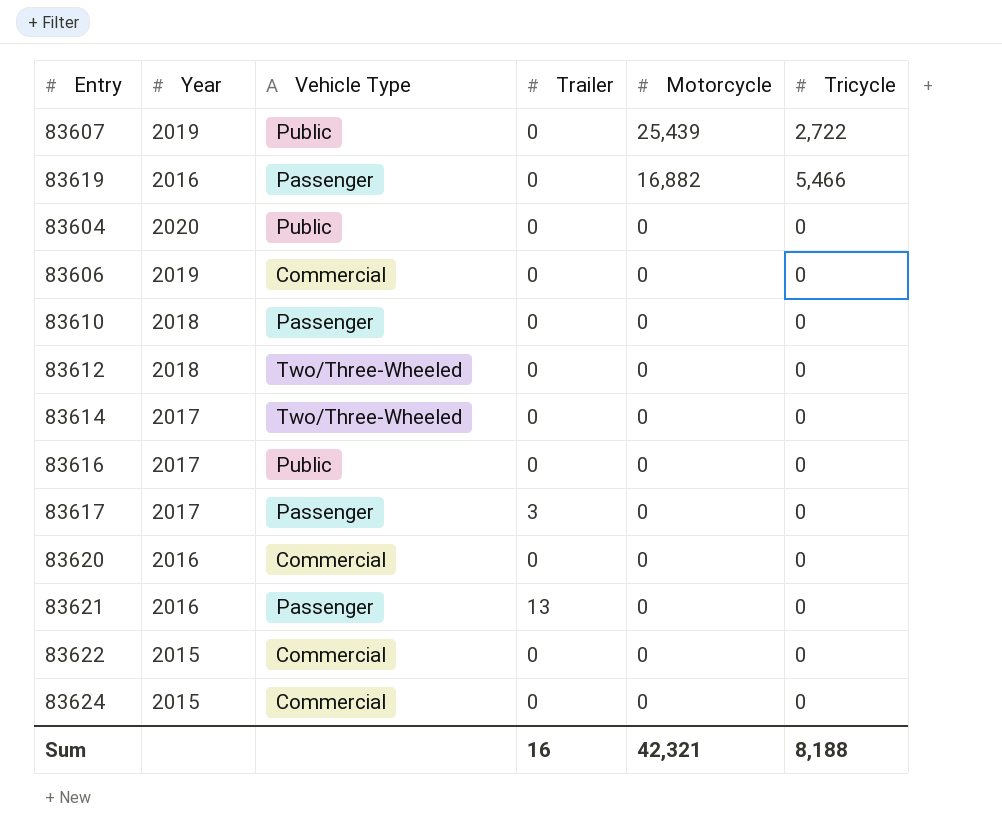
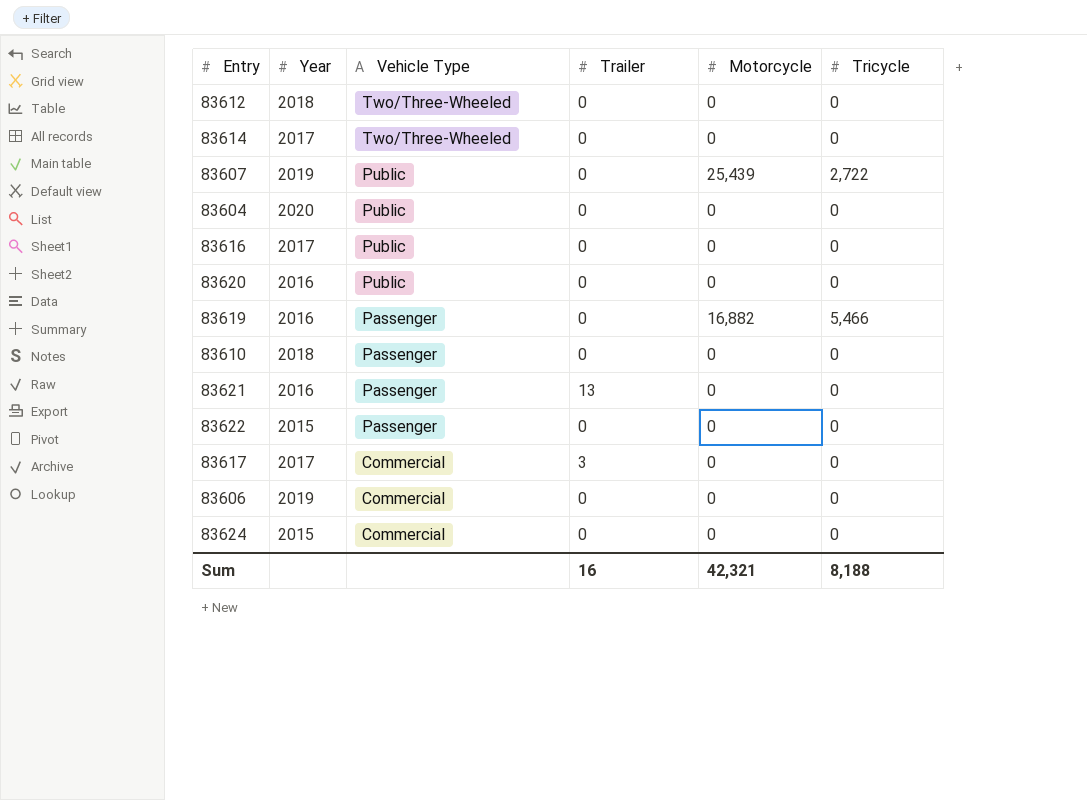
row order: Motorcycle descending -> Vehicle Type descending
83620 | Vehicle Type: Commercial -> Public
83622 | Vehicle Type: Commercial -> Passenger
83617 | Vehicle Type: Passenger -> Commercial

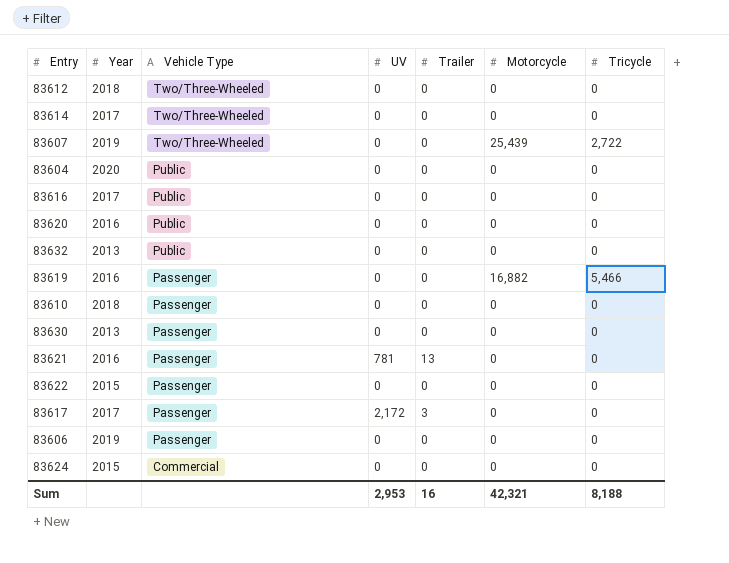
column UV | position: none -> 4
83607 | Vehicle Type: Public -> Two/Three-Wheeled
row 83632: none -> 2013 | Public | 0 | 0 | 0 | 0
row 83630: none -> 2013 | Passenger | 0 | 0 | 0 | 0
83617 | Vehicle Type: Commercial -> Passenger
83606 | Vehicle Type: Commercial -> Passenger

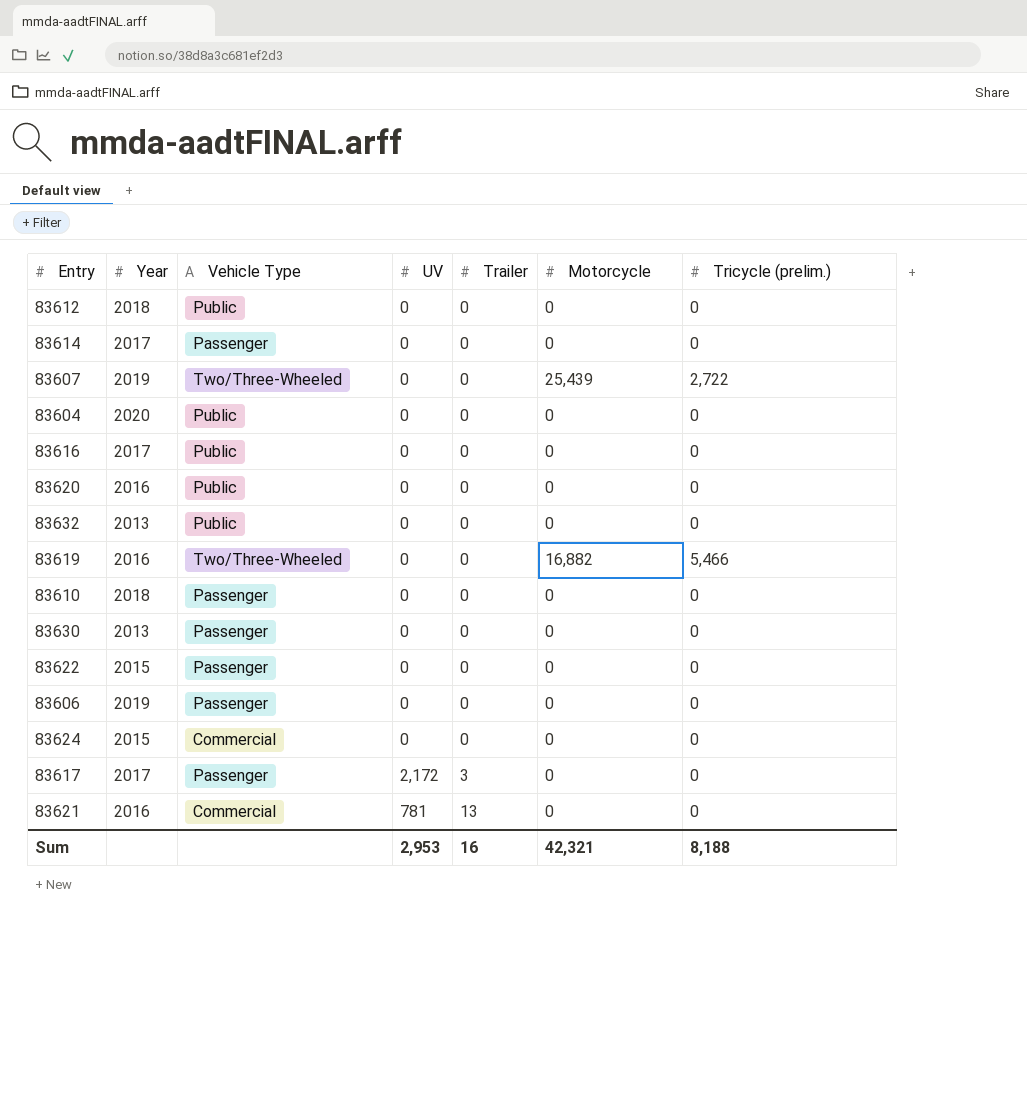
row order: Vehicle Type descending -> Trailer ascending
column name: Tricycle -> Tricycle (prelim.)
83612 | Vehicle Type: Two/Three-Wheeled -> Public
83614 | Vehicle Type: Two/Three-Wheeled -> Passenger
83619 | Vehicle Type: Passenger -> Two/Three-Wheeled
83621 | Vehicle Type: Passenger -> Commercial

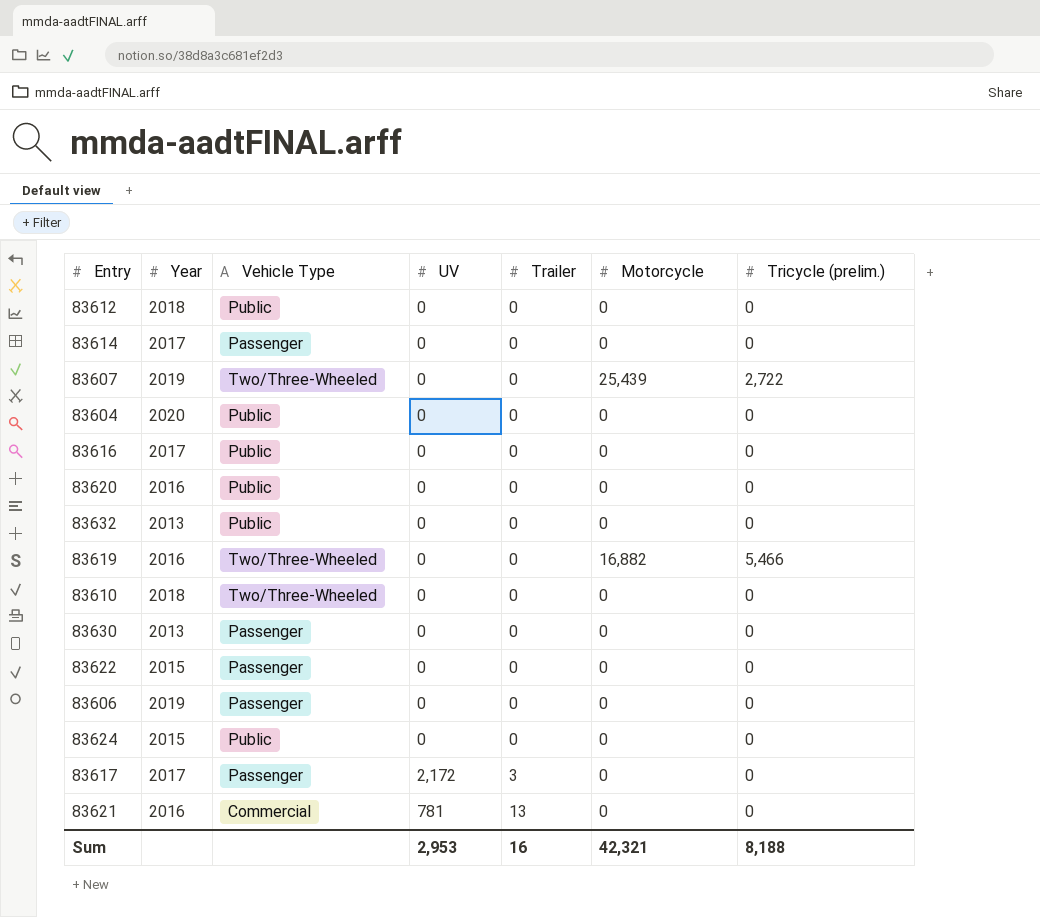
83610 | Vehicle Type: Passenger -> Two/Three-Wheeled
83624 | Vehicle Type: Commercial -> Public

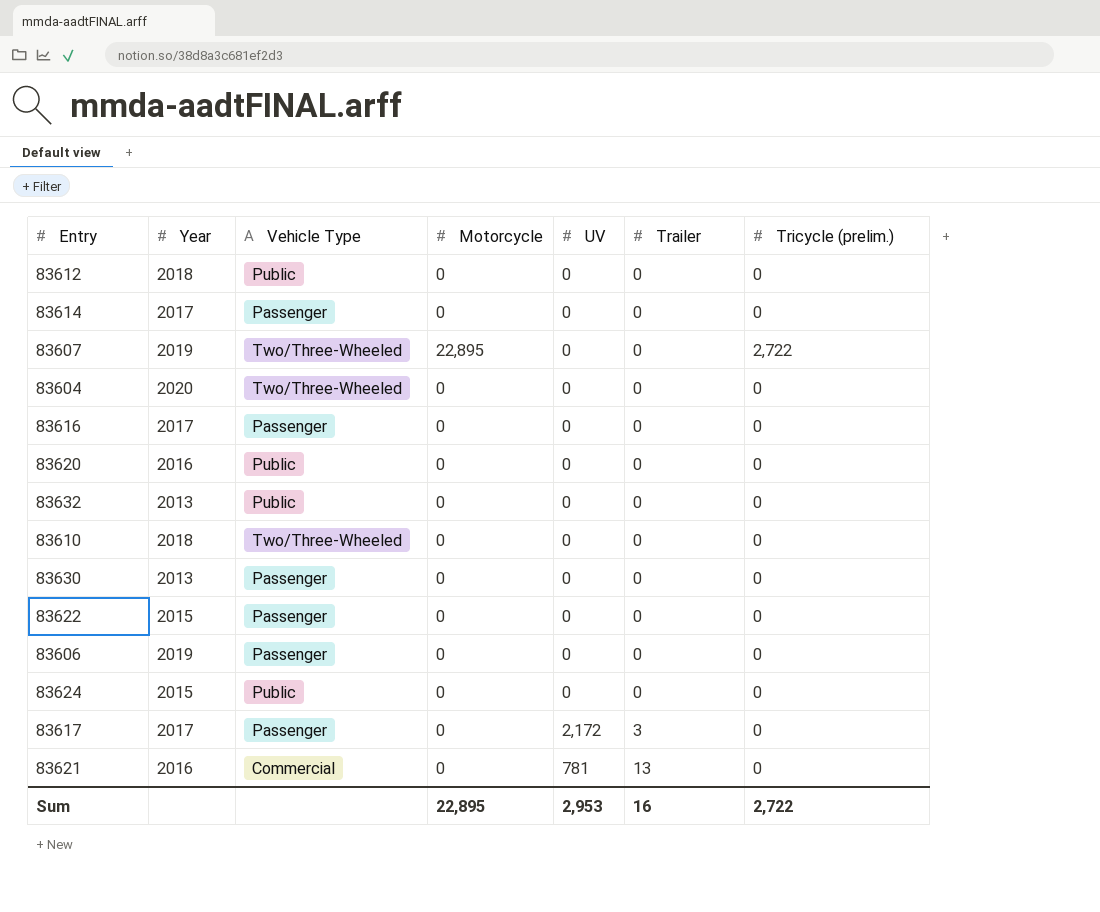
column Motorcycle | position: 6 -> 4
row 83619: 2016 | Two/Three-Wheeled | 0 | 0 | 16,882 | 5,466 -> none
83607 | Motorcycle: 25,439 -> 22,895
83604 | Vehicle Type: Public -> Two/Three-Wheeled
83616 | Vehicle Type: Public -> Passenger
Sum | Motorcycle: 42,321 -> 22,895
Sum | Tricycle (prelim.): 8,188 -> 2,722

